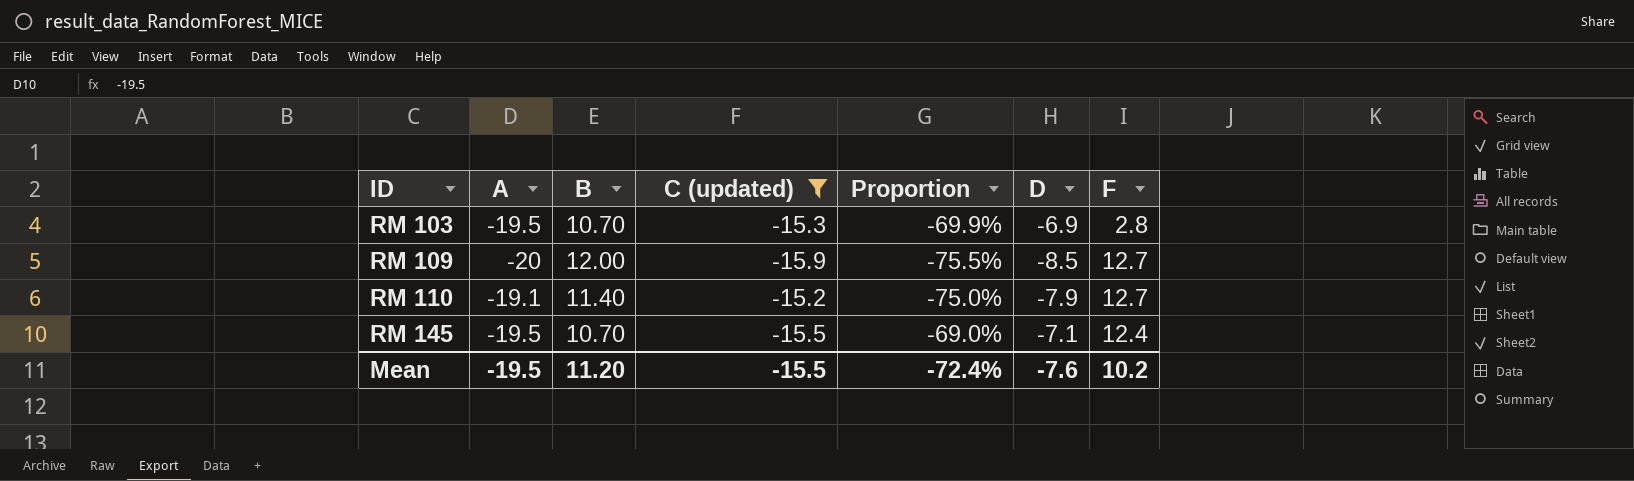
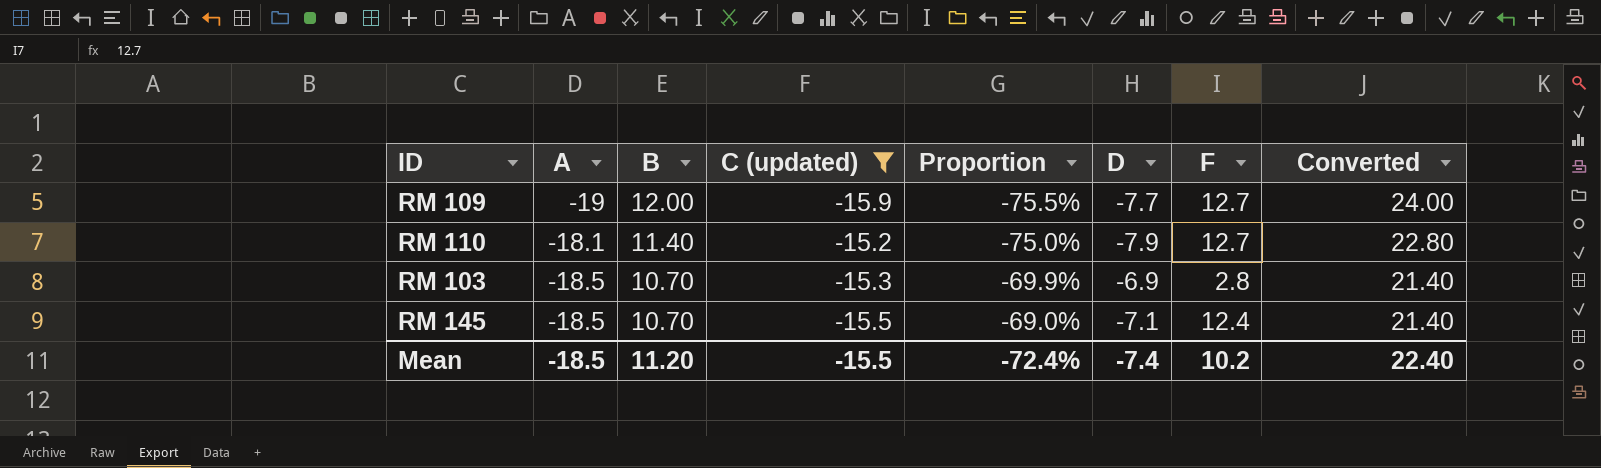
row order: ID ascending -> B descending
column Converted | formula: none -> [B] * 2
RM 109 | A: -20 -> -19
RM 109 | D: -8.5 -> -7.7
RM 110 | A: -19.1 -> -18.1
RM 103 | A: -19.5 -> -18.5
RM 145 | A: -19.5 -> -18.5
Mean | A: -19.5 -> -18.5
Mean | D: -7.6 -> -7.4

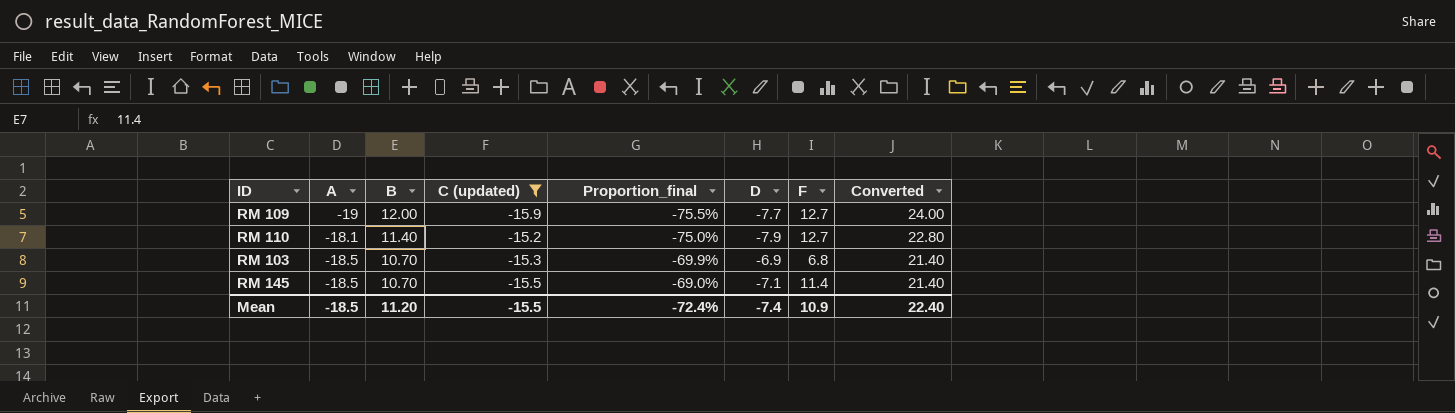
column name: Proportion -> Proportion_final
RM 103 | F: 2.8 -> 6.8
RM 145 | F: 12.4 -> 11.4
Mean | F: 10.2 -> 10.9

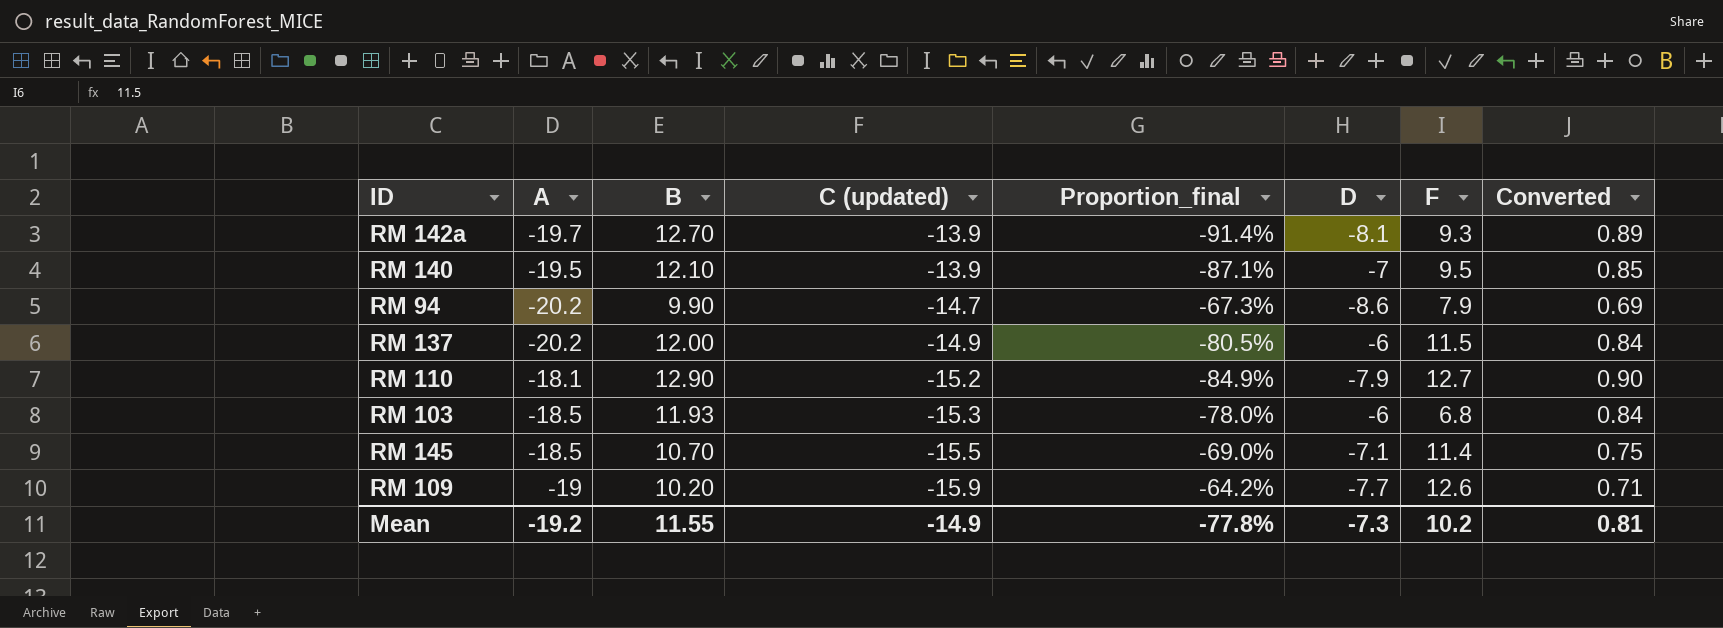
filter: C (updated) <= -15.2 -> none
row order: B descending -> C (updated) descending
column Converted | formula: [B] * 2 -> [B] * 0.07
RM 110 | B: 11.40 -> 12.90
RM 110 | Proportion_final: -75.0% -> -84.9%
RM 103 | B: 10.70 -> 11.93
RM 103 | Proportion_final: -69.9% -> -78.0%
RM 103 | D: -6.9 -> -6
RM 109 | B: 12.00 -> 10.20
RM 109 | Proportion_final: -75.5% -> -64.2%
RM 109 | F: 12.7 -> 12.6
Mean | A: -18.5 -> -19.2
Mean | B: 11.20 -> 11.55
Mean | C (updated): -15.5 -> -14.9
Mean | Proportion_final: -72.4% -> -77.8%
Mean | D: -7.4 -> -7.3
Mean | F: 10.9 -> 10.2
Mean | Converted: 22.40 -> 0.81

